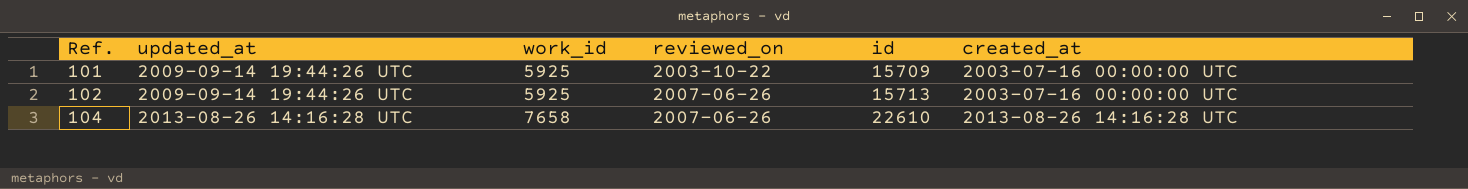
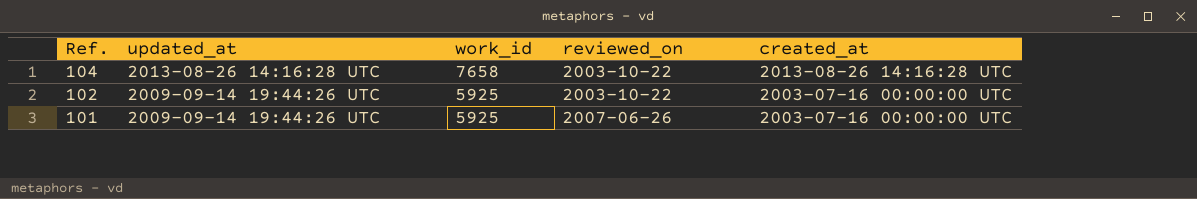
row order: Ref. ascending -> Ref. descending
column id | position: 5 -> none
104 | reviewed_on: 2007-06-26 -> 2003-10-22
102 | reviewed_on: 2007-06-26 -> 2003-10-22
101 | reviewed_on: 2003-10-22 -> 2007-06-26

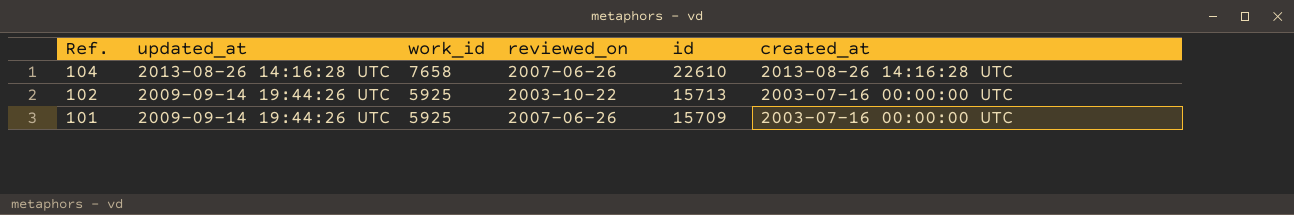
column id | position: none -> 5
104 | reviewed_on: 2003-10-22 -> 2007-06-26

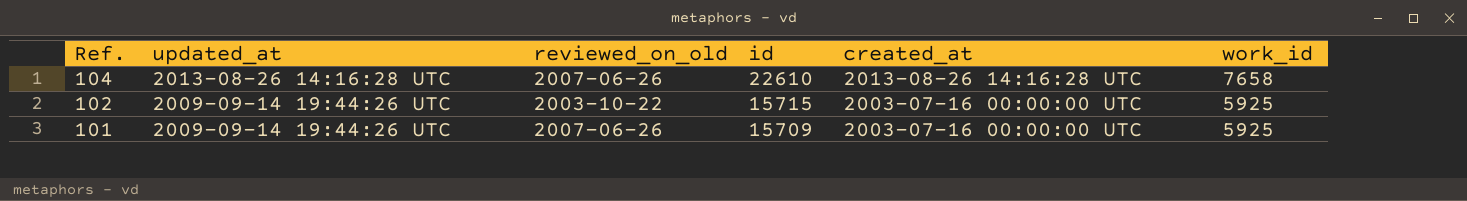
column name: reviewed_on -> reviewed_on_old
column work_id | position: 3 -> 6
102 | id: 15713 -> 15715

